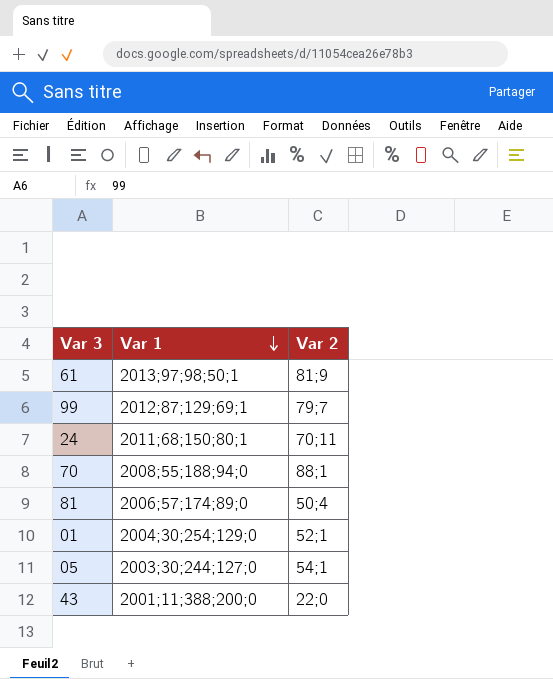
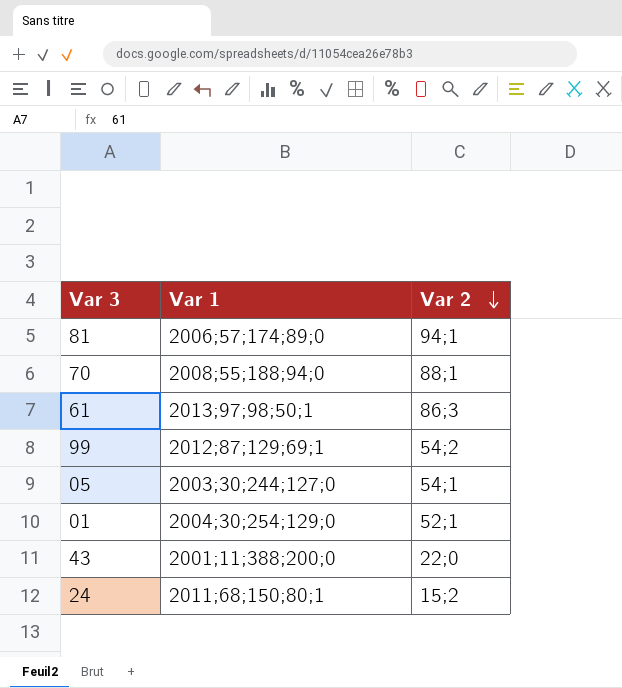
row order: Var 1 descending -> Var 2 descending
81 | Var 2: 50;4 -> 94;1
61 | Var 2: 81;9 -> 86;3
99 | Var 2: 79;7 -> 54;2
24 | Var 2: 70;11 -> 15;2

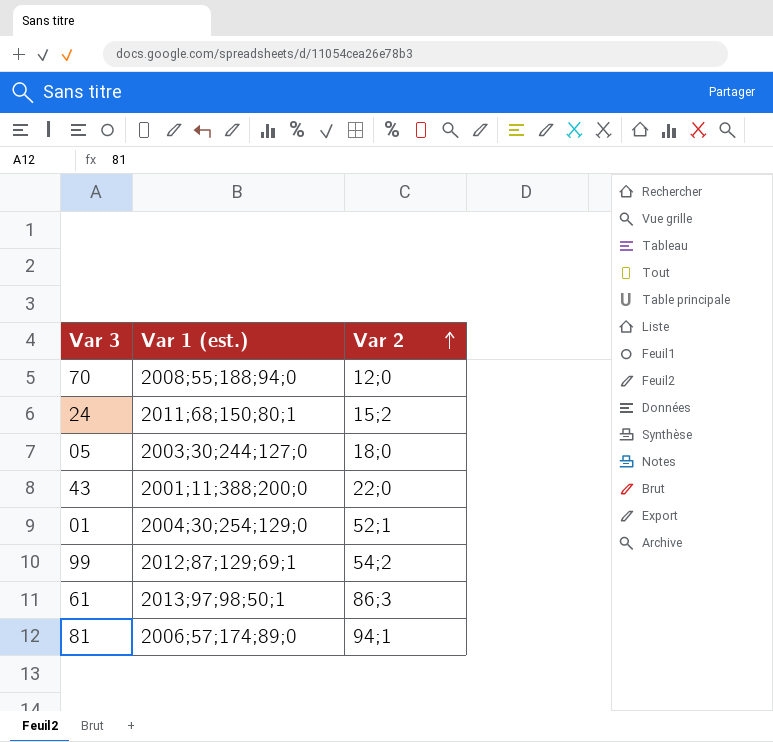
row order: Var 2 descending -> Var 2 ascending
column name: Var 1 -> Var 1 (est.)
70 | Var 2: 88;1 -> 12;0
05 | Var 2: 54;1 -> 18;0

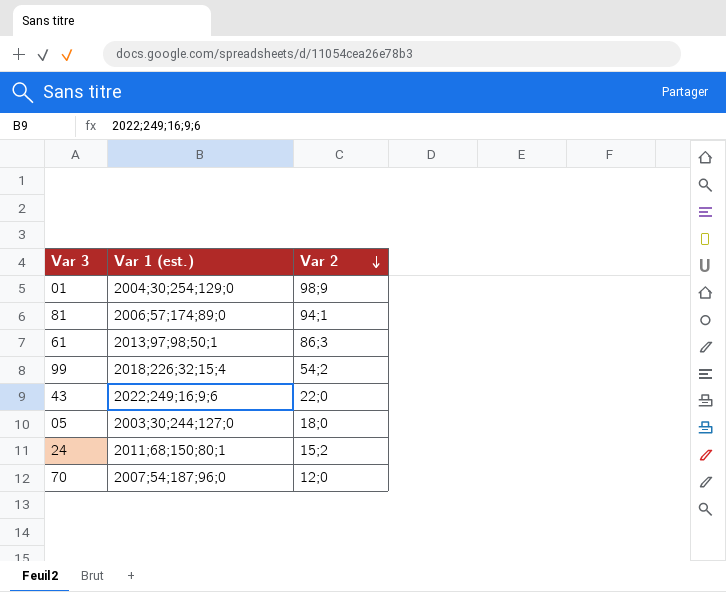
row order: Var 2 ascending -> Var 2 descending
01 | Var 2: 52;1 -> 98;9
99 | Var 1 (est.): 2012;87;129;69;1 -> 2018;226;32;15;4
43 | Var 1 (est.): 2001;11;388;200;0 -> 2022;249;16;9;6
70 | Var 1 (est.): 2008;55;188;94;0 -> 2007;54;187;96;0

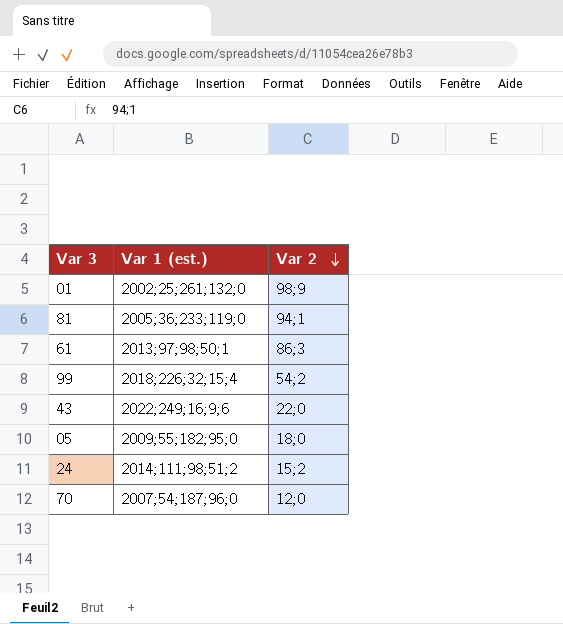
01 | Var 1 (est.): 2004;30;254;129;0 -> 2002;25;261;132;0
81 | Var 1 (est.): 2006;57;174;89;0 -> 2005;36;233;119;0
05 | Var 1 (est.): 2003;30;244;127;0 -> 2009;55;182;95;0
24 | Var 1 (est.): 2011;68;150;80;1 -> 2014;111;98;51;2

